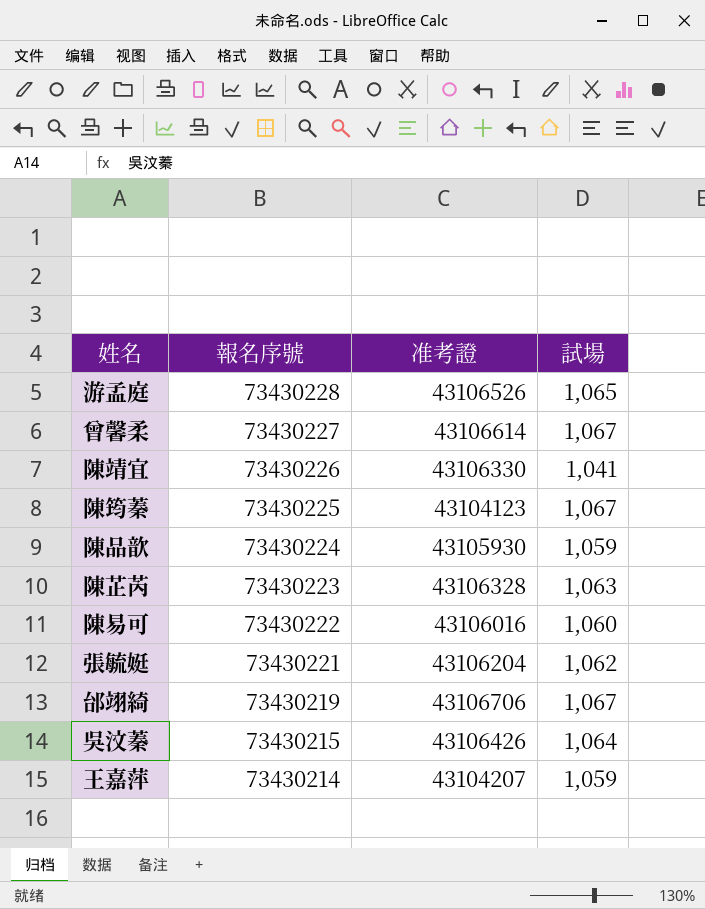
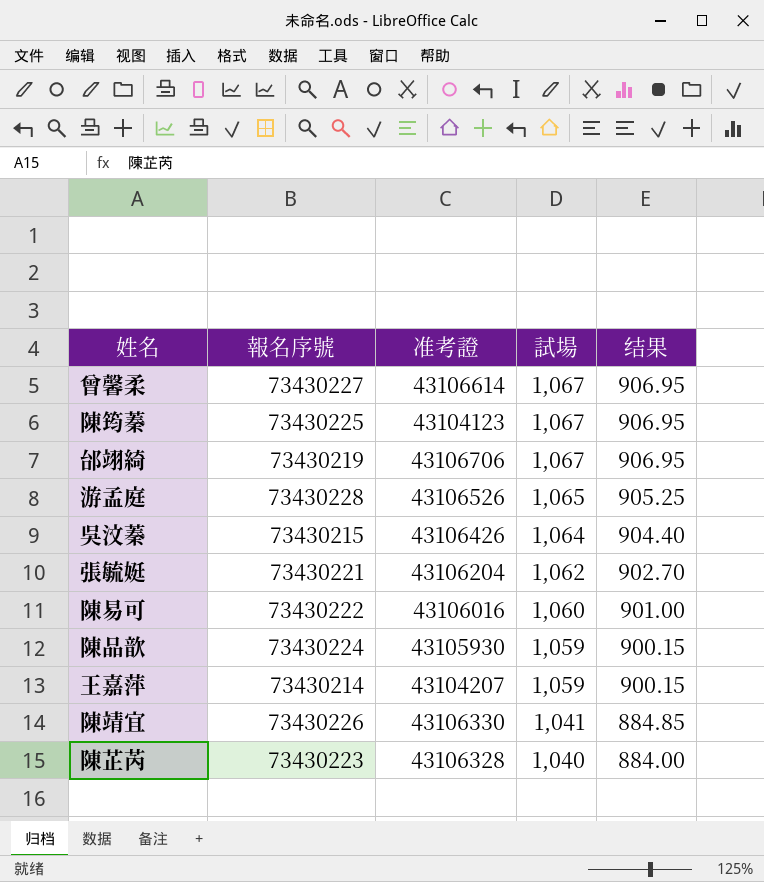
row order: 報名序號 descending -> 試場 descending
column 结果 | formula: none -> [試場] * 0.85
陳芷芮 | 試場: 1,063 -> 1,040

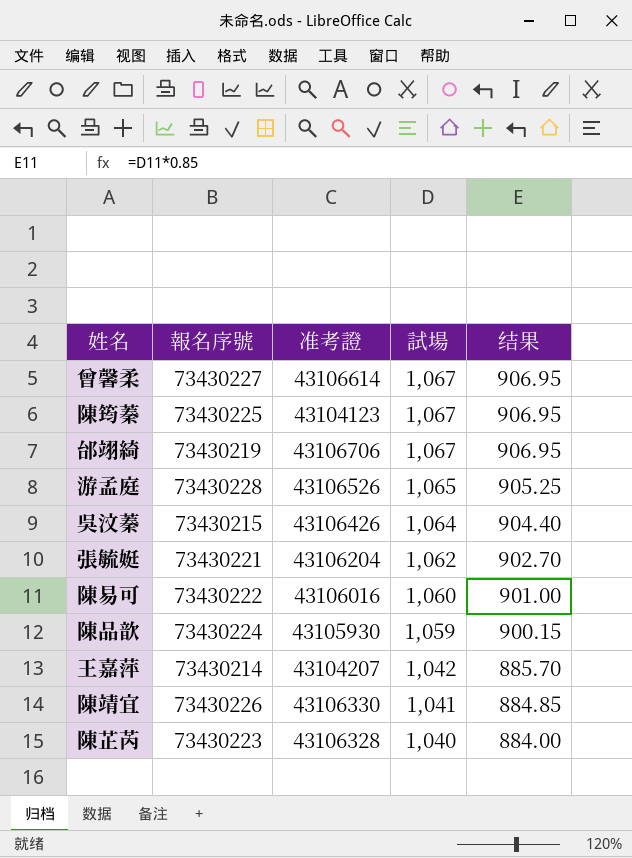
王嘉萍 | 試場: 1,059 -> 1,042
王嘉萍 | 结果: 900.15 -> 885.70

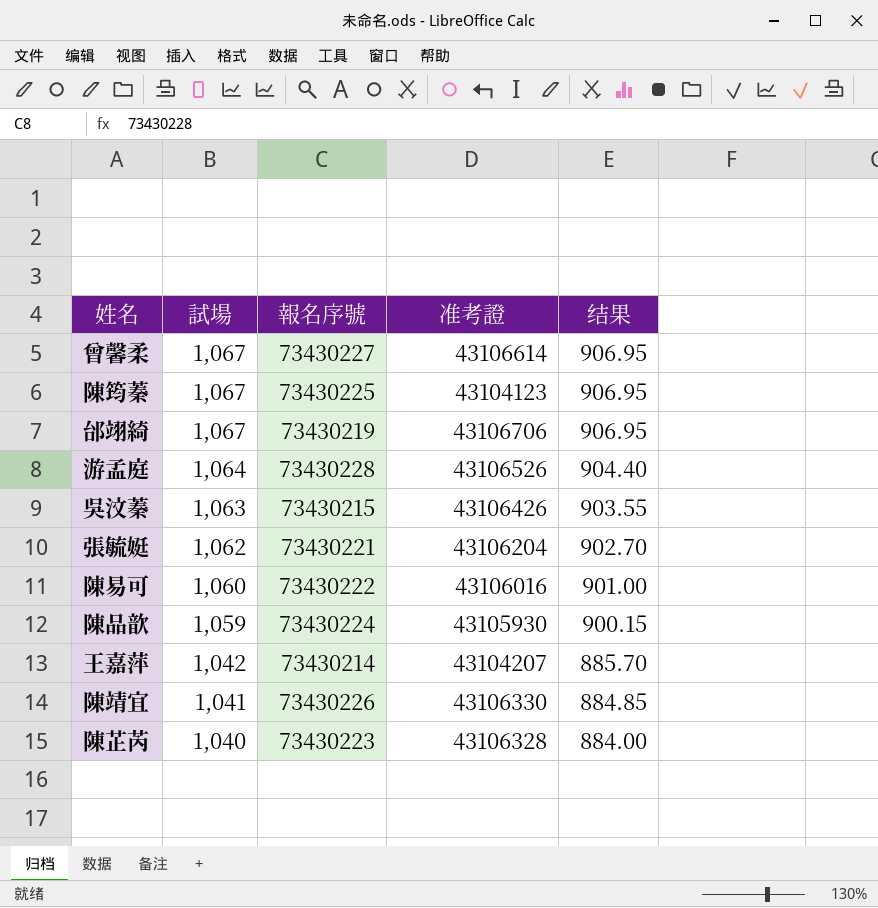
column 試場 | position: 4 -> 2
游孟庭 | 試場: 1,065 -> 1,064
游孟庭 | 结果: 905.25 -> 904.40
吳汶蓁 | 試場: 1,064 -> 1,063
吳汶蓁 | 结果: 904.40 -> 903.55

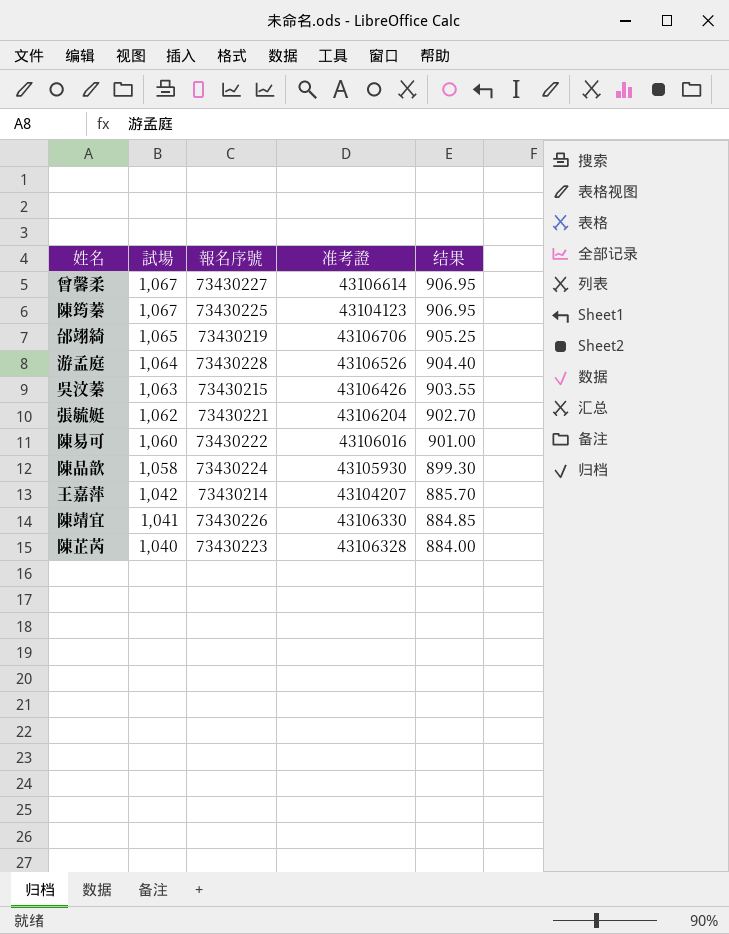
邰翊綺 | 試場: 1,067 -> 1,065
邰翊綺 | 结果: 906.95 -> 905.25
陳品歆 | 試場: 1,059 -> 1,058
陳品歆 | 结果: 900.15 -> 899.30

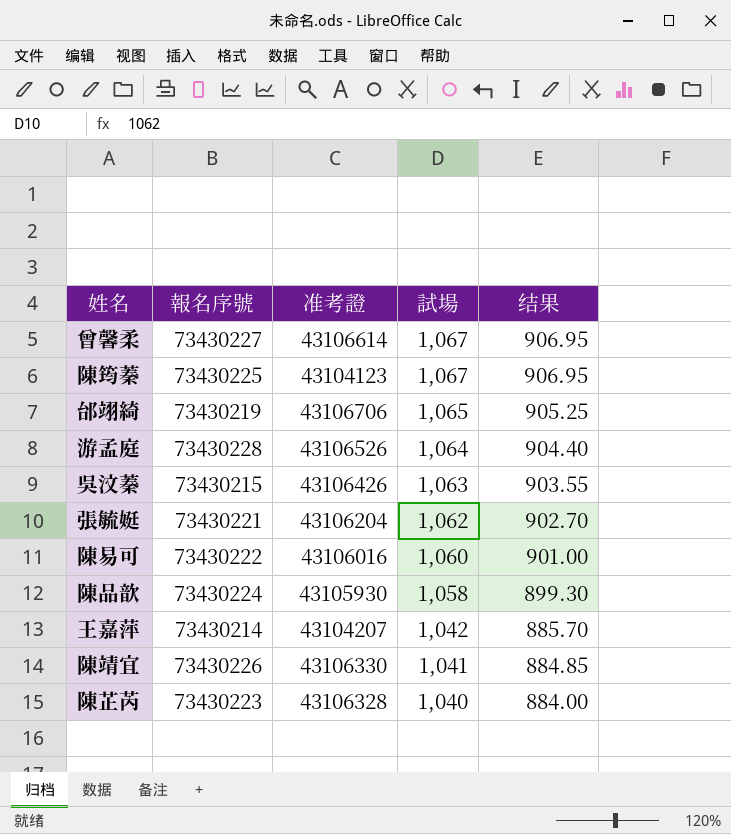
column 試場 | position: 2 -> 4

